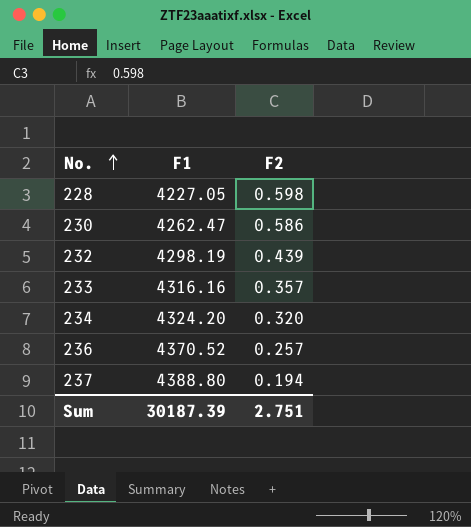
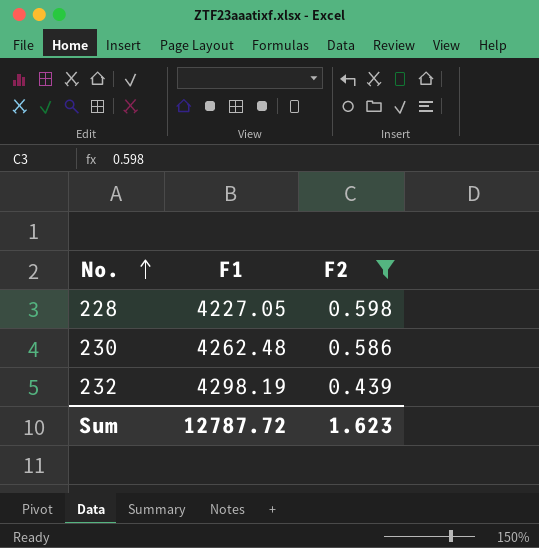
filter: none -> F2 >= 0.439
230 | F1: 4262.47 -> 4262.48
Sum | F1: 30187.39 -> 12787.72
Sum | F2: 2.751 -> 1.623

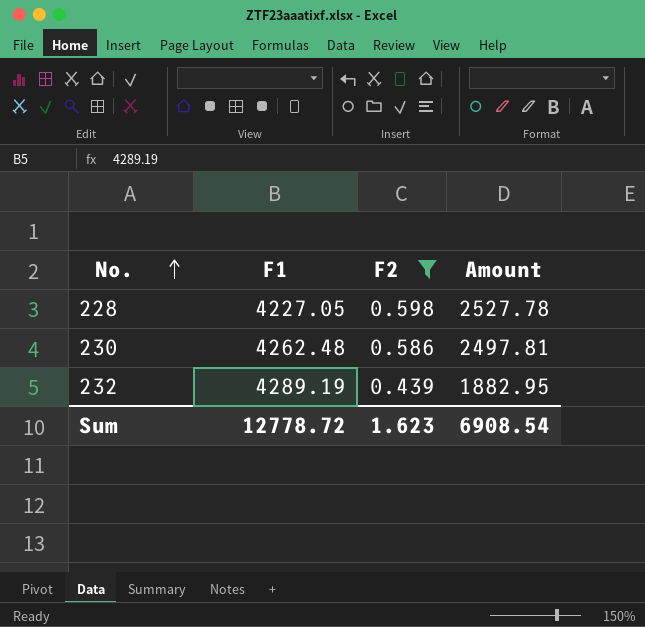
column Amount | formula: none -> [F1] * [F2]
232 | F1: 4298.19 -> 4289.19
Sum | F1: 12787.72 -> 12778.72

